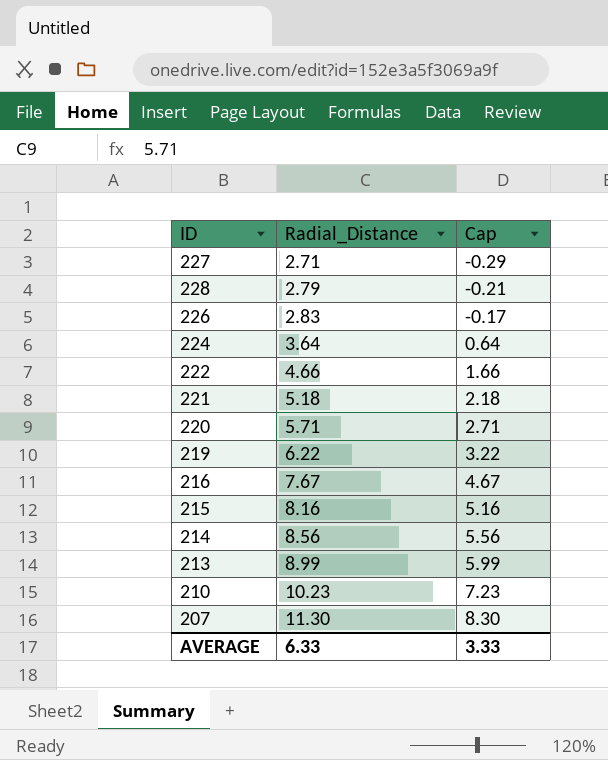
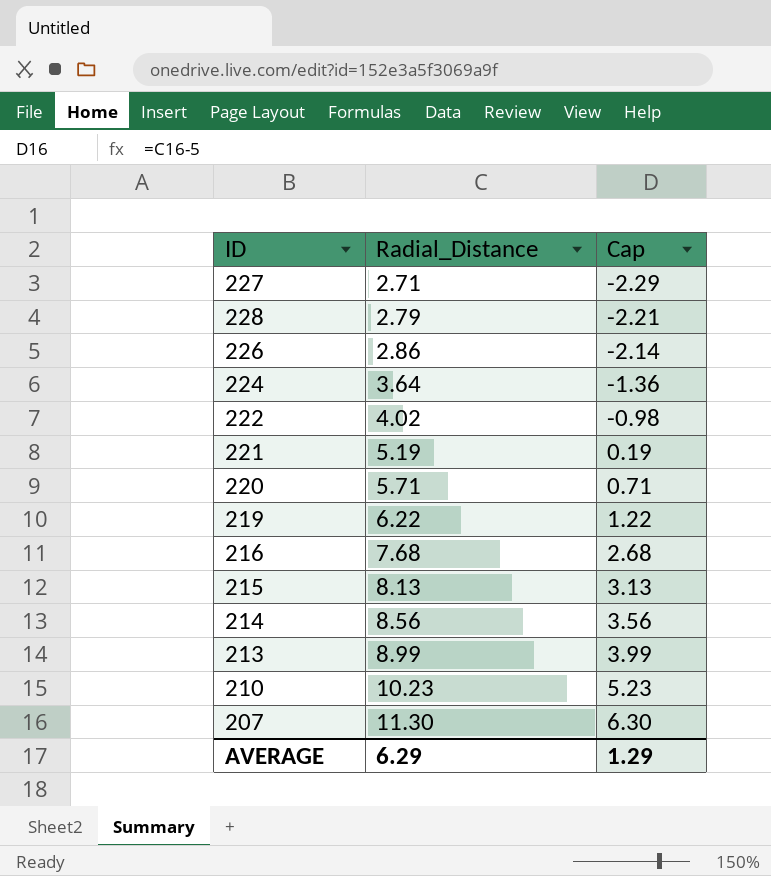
column Cap | formula: [Radial_Distance] - 3 -> [Radial_Distance] - 5
226 | Radial_Distance: 2.83 -> 2.86
222 | Radial_Distance: 4.66 -> 4.02
221 | Radial_Distance: 5.18 -> 5.19
216 | Radial_Distance: 7.67 -> 7.68
215 | Radial_Distance: 8.16 -> 8.13
AVERAGE | Radial_Distance: 6.33 -> 6.29
AVERAGE | Cap: 3.33 -> 1.29

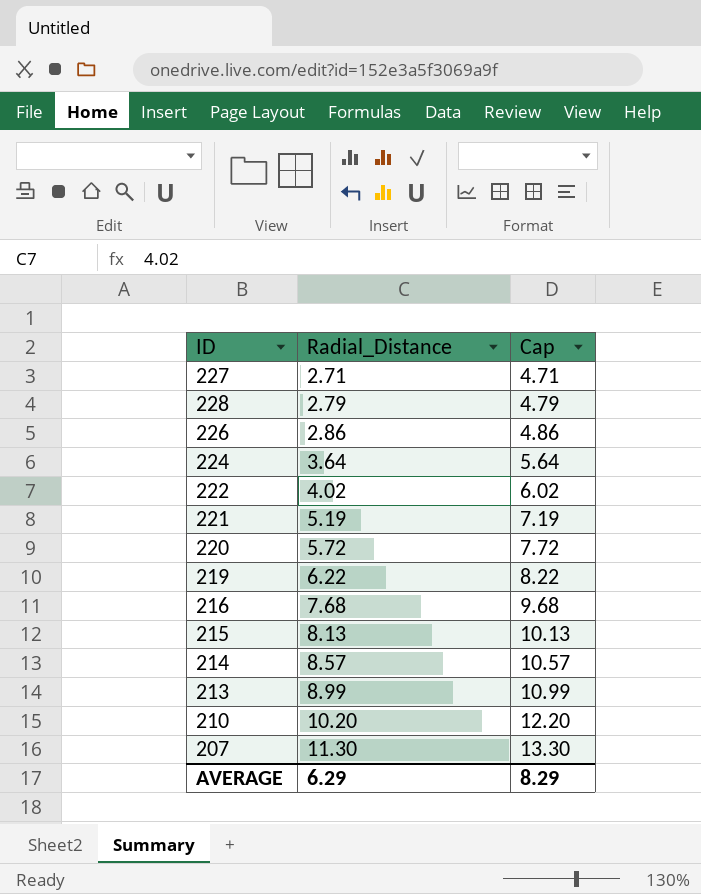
column Cap | formula: [Radial_Distance] - 5 -> [Radial_Distance] + 2
220 | Radial_Distance: 5.71 -> 5.72
214 | Radial_Distance: 8.56 -> 8.57
210 | Radial_Distance: 10.23 -> 10.20
AVERAGE | Cap: 1.29 -> 8.29

